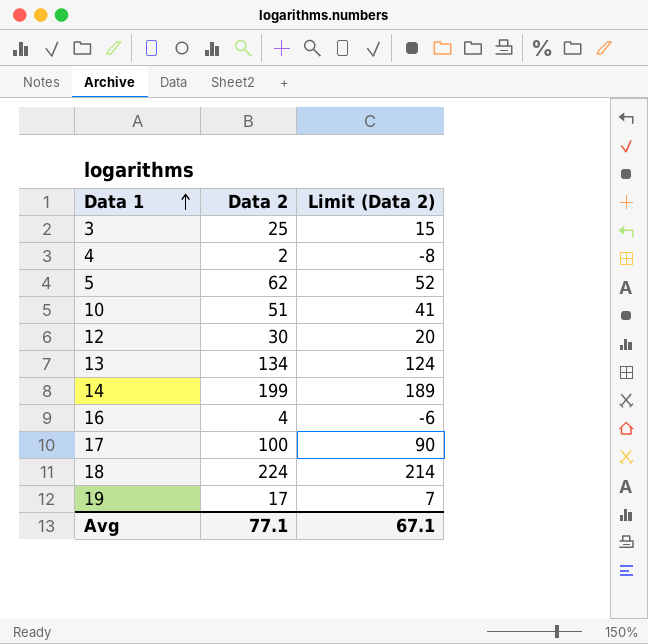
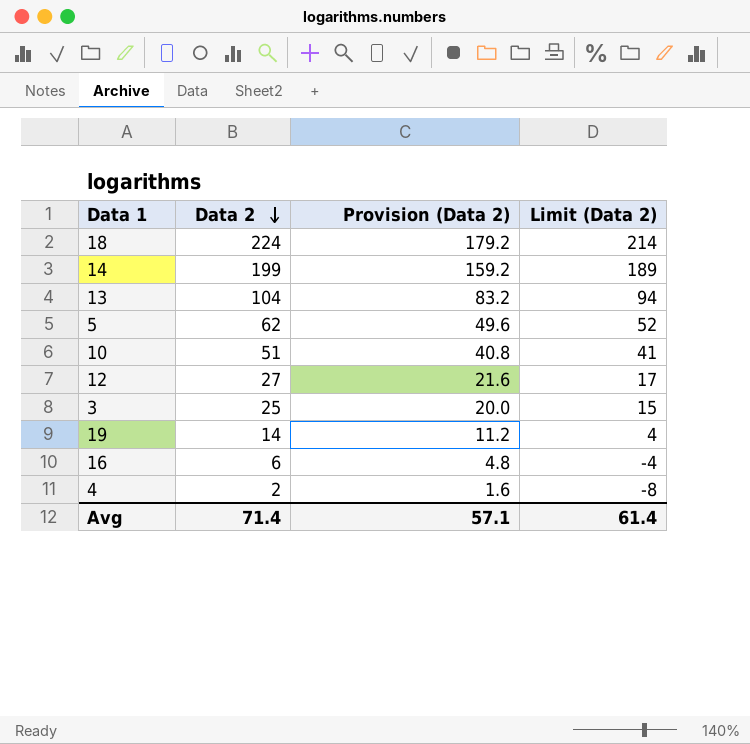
row order: Data 1 ascending -> Data 2 descending
column Provision (Data 2) | formula: none -> [Data 2] * 0.8
row 17: 100 | 90 -> none
13 | Data 2: 134 -> 104
13 | Limit (Data 2): 124 -> 94
12 | Data 2: 30 -> 27
12 | Limit (Data 2): 20 -> 17
19 | Data 2: 17 -> 14
19 | Limit (Data 2): 7 -> 4
16 | Data 2: 4 -> 6
16 | Limit (Data 2): -6 -> -4
Avg | Data 2: 77.1 -> 71.4
Avg | Limit (Data 2): 67.1 -> 61.4

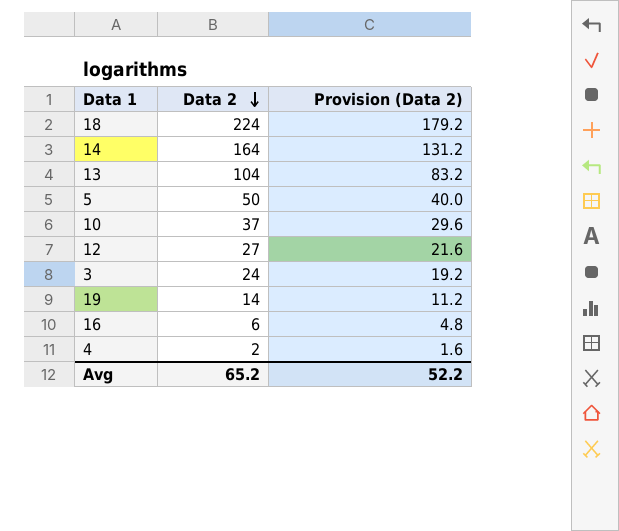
column Limit (Data 2) | formula: [Data 2] - 10 -> none
14 | Data 2: 199 -> 164
14 | Provision (Data 2): 159.2 -> 131.2
5 | Data 2: 62 -> 50
5 | Provision (Data 2): 49.6 -> 40.0
10 | Data 2: 51 -> 37
10 | Provision (Data 2): 40.8 -> 29.6
3 | Data 2: 25 -> 24
3 | Provision (Data 2): 20.0 -> 19.2
Avg | Data 2: 71.4 -> 65.2
Avg | Provision (Data 2): 57.1 -> 52.2

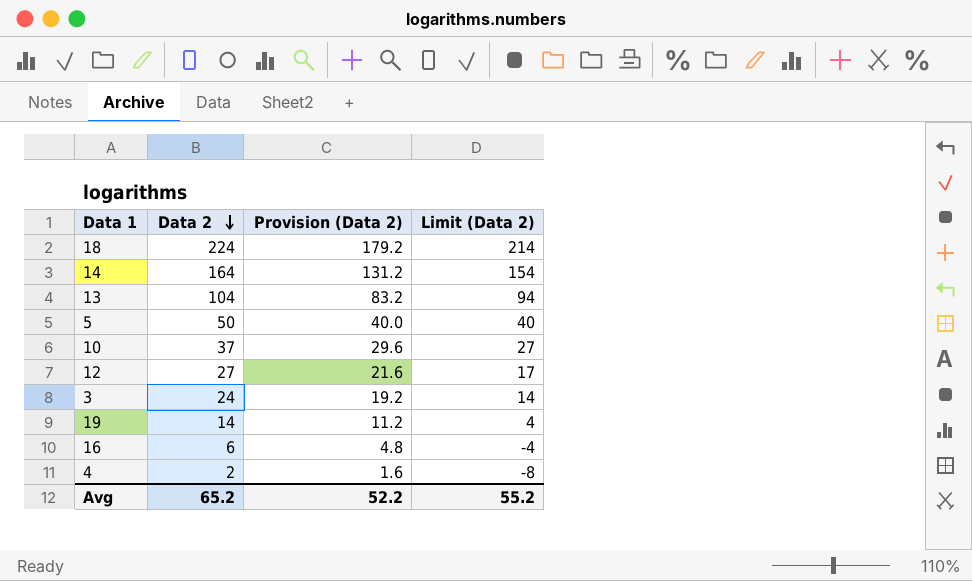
column Limit (Data 2) | formula: none -> [Data 2] - 10

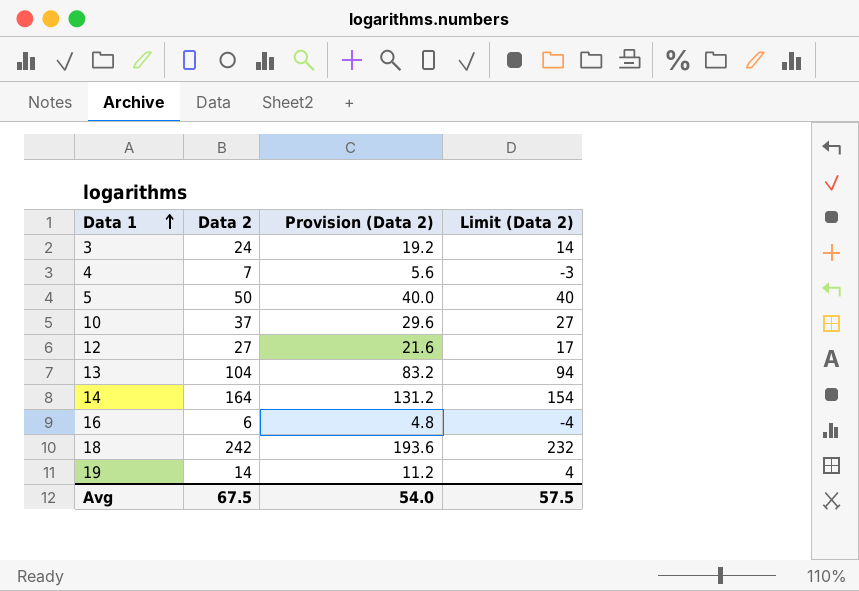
row order: Data 2 descending -> Data 1 ascending
4 | Data 2: 2 -> 7
4 | Provision (Data 2): 1.6 -> 5.6
4 | Limit (Data 2): -8 -> -3
18 | Data 2: 224 -> 242
18 | Provision (Data 2): 179.2 -> 193.6
18 | Limit (Data 2): 214 -> 232
Avg | Data 2: 65.2 -> 67.5
Avg | Provision (Data 2): 52.2 -> 54.0
Avg | Limit (Data 2): 55.2 -> 57.5

